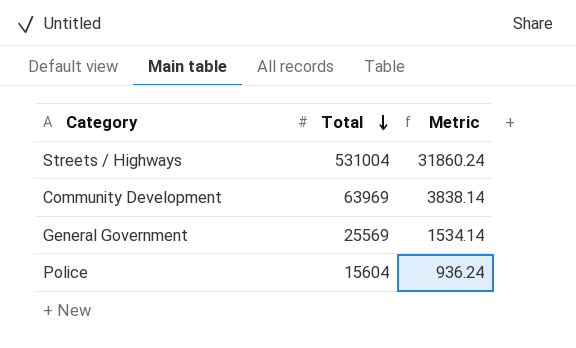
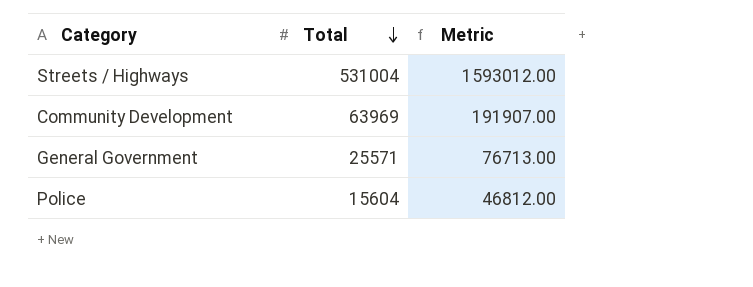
column Metric | formula: [Total] * 0.06 -> [Total] * 3
General Government | Total: 25569 -> 25571

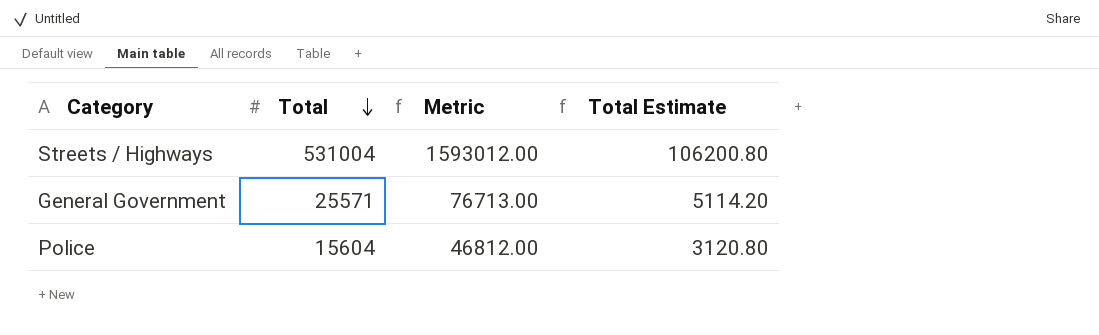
column Total Estimate | formula: none -> [Total] * 0.2
row Community Development: 63969 | 191907.00 -> none

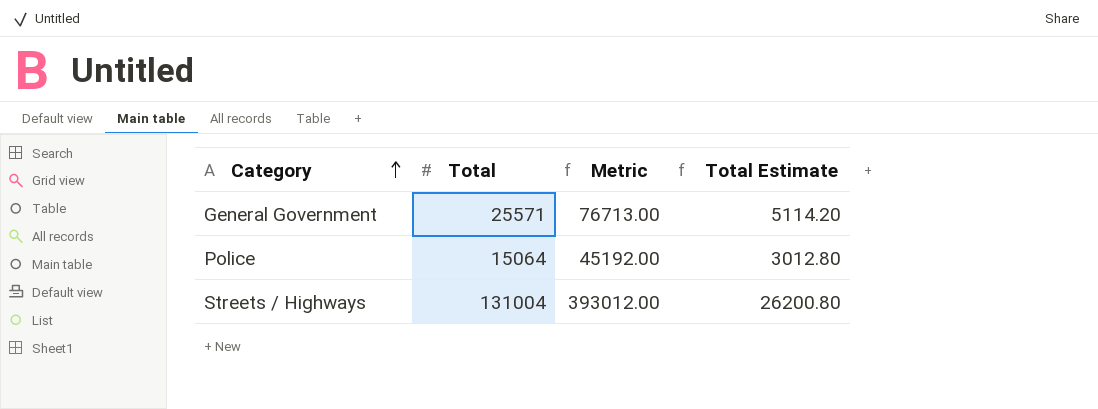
row order: Total descending -> Category ascending
Police | Total: 15604 -> 15064
Police | Metric: 46812.00 -> 45192.00
Police | Total Estimate: 3120.80 -> 3012.80
Streets / Highways | Total: 531004 -> 131004
Streets / Highways | Metric: 1593012.00 -> 393012.00
Streets / Highways | Total Estimate: 106200.80 -> 26200.80

